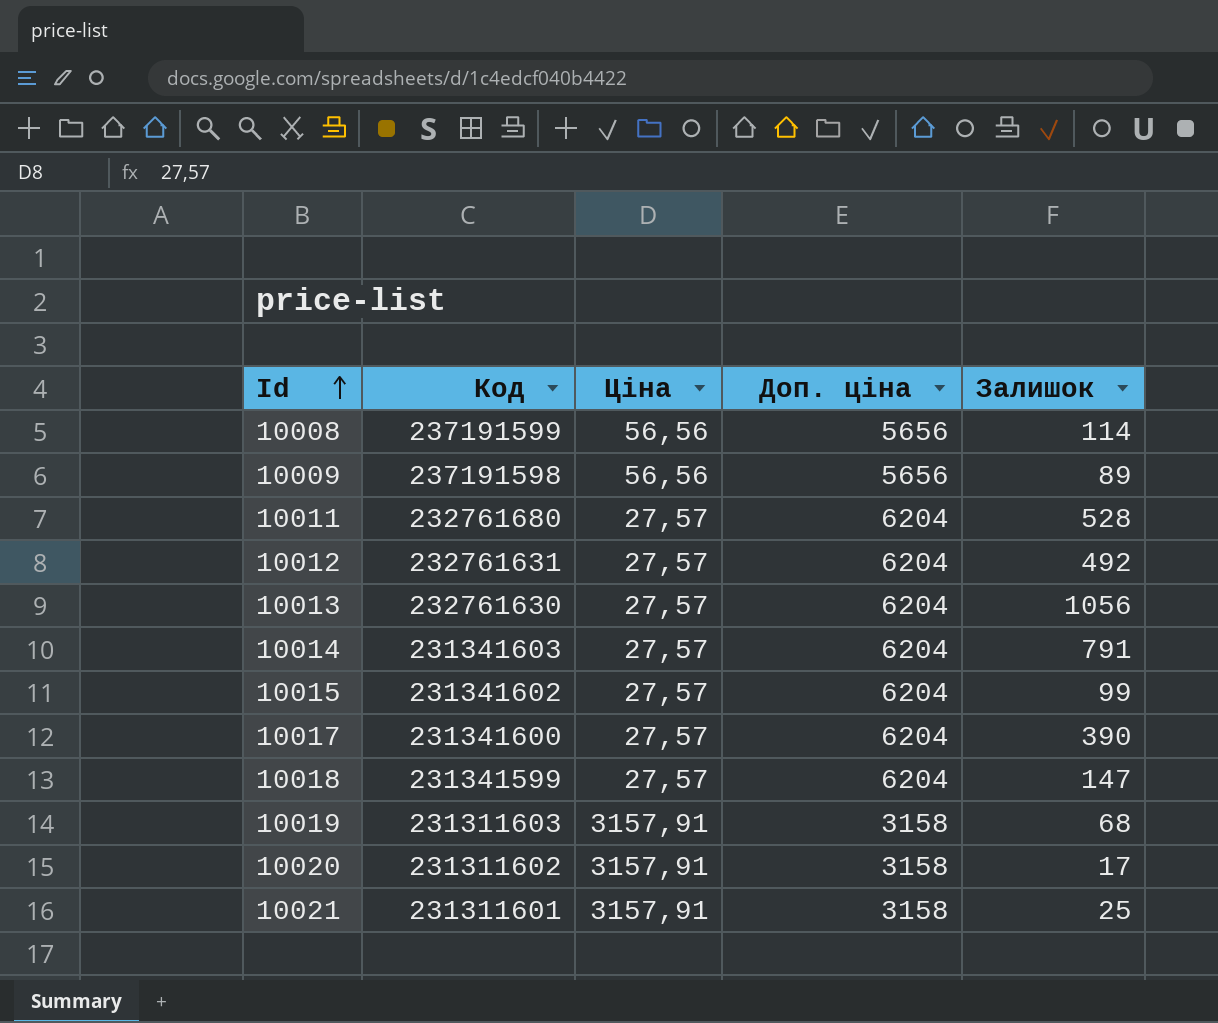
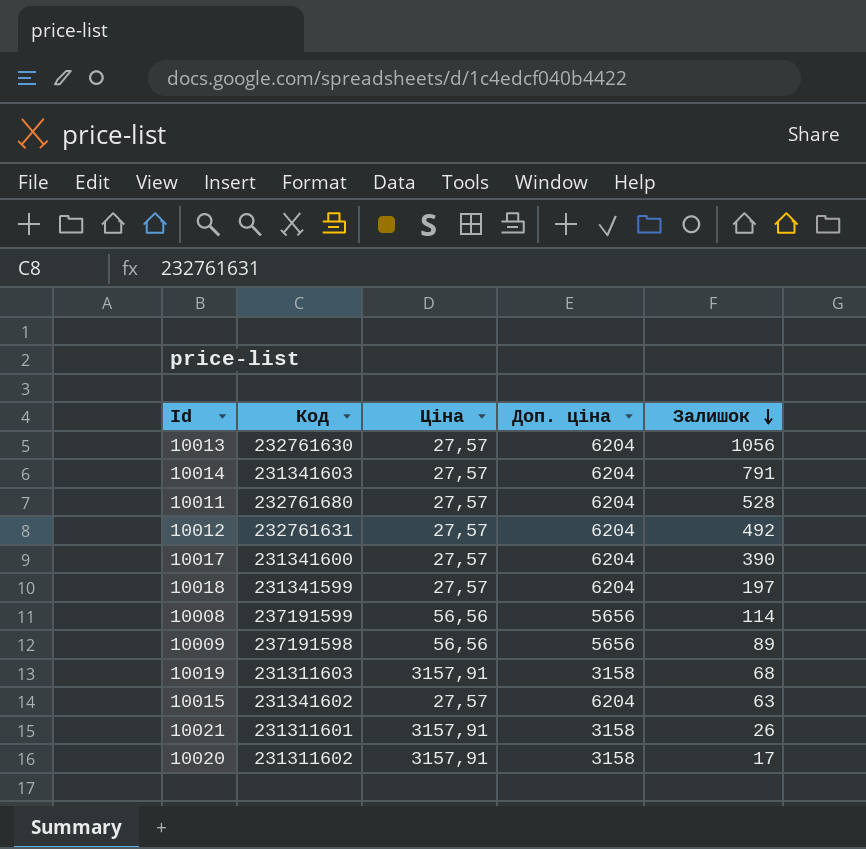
row order: Id ascending -> Залишок descending
10018 | Залишок: 147 -> 197
10015 | Залишок: 99 -> 63
10021 | Залишок: 25 -> 26

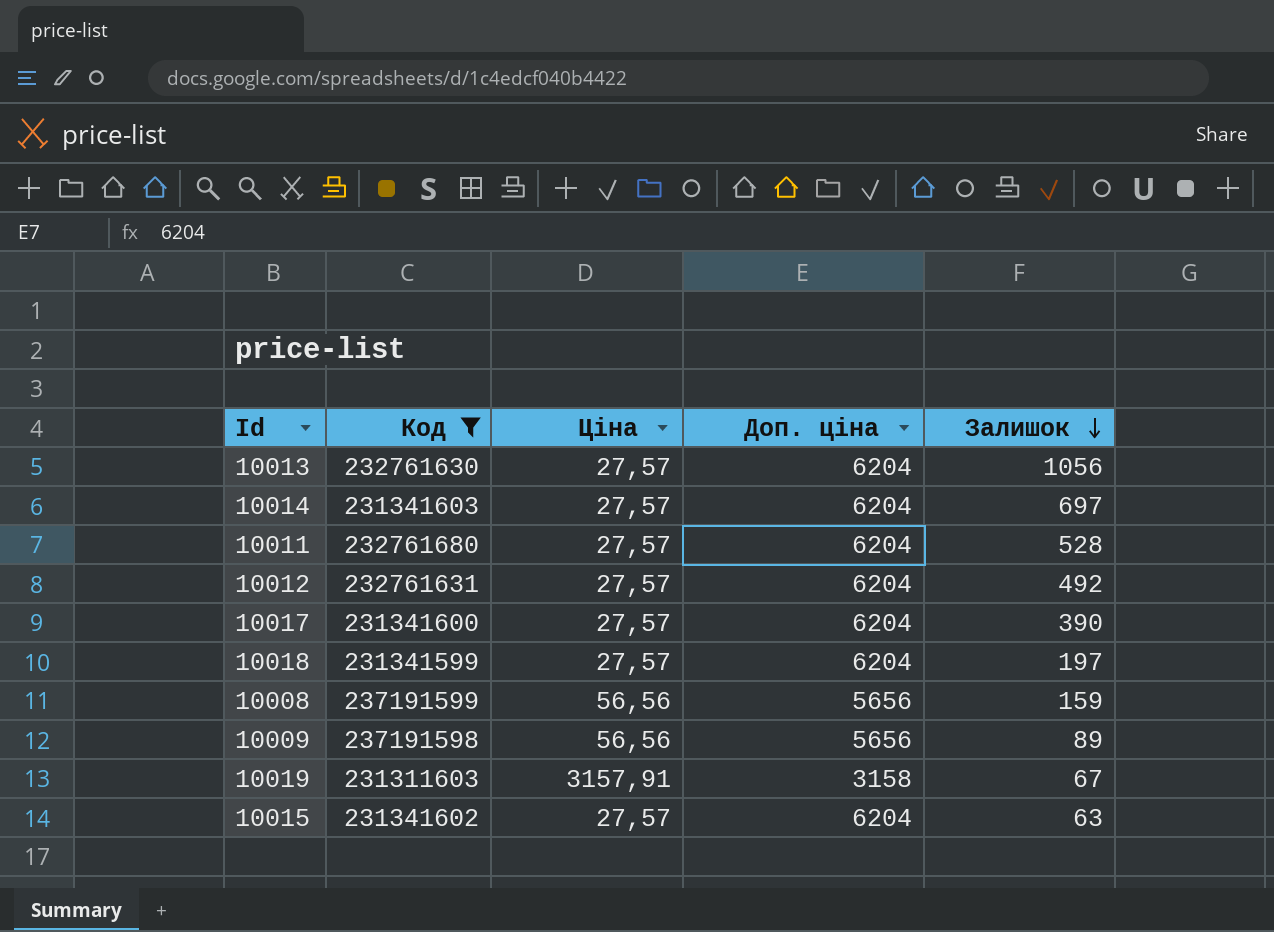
filter: none -> Код >= 231311603
10014 | Залишок: 791 -> 697
10008 | Залишок: 114 -> 159
10019 | Залишок: 68 -> 67

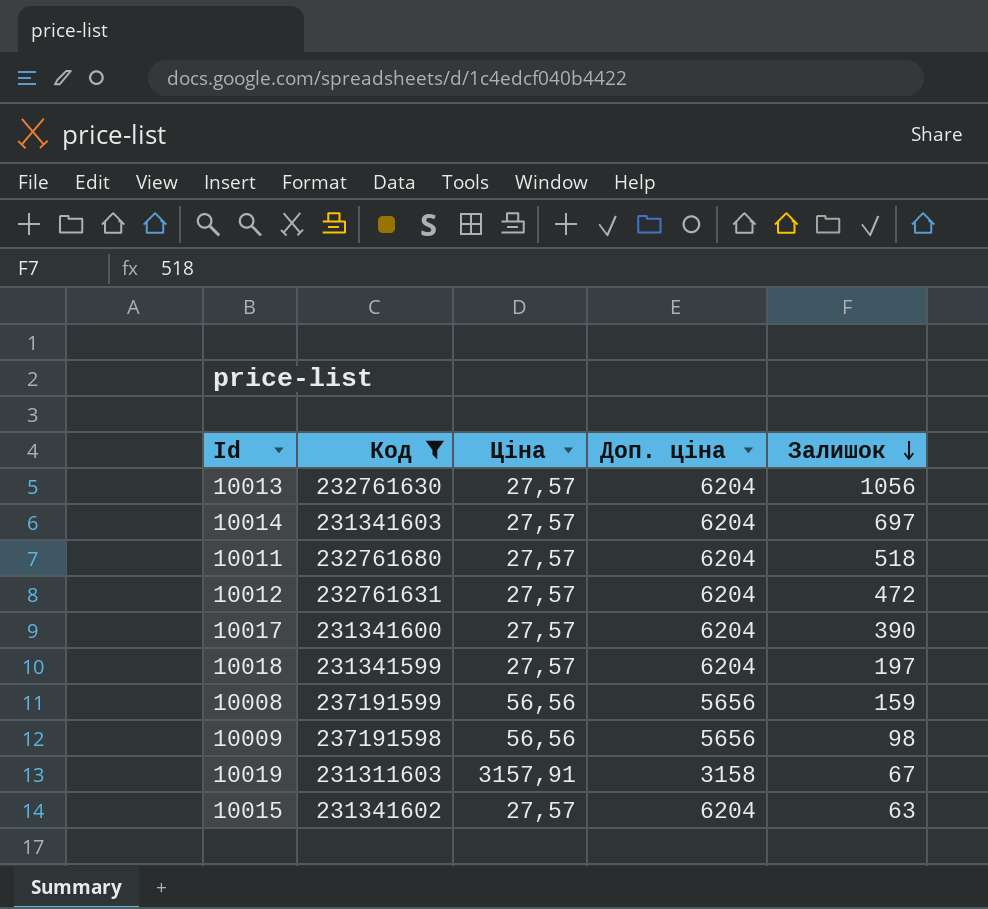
10011 | Залишок: 528 -> 518
10012 | Залишок: 492 -> 472
10009 | Залишок: 89 -> 98

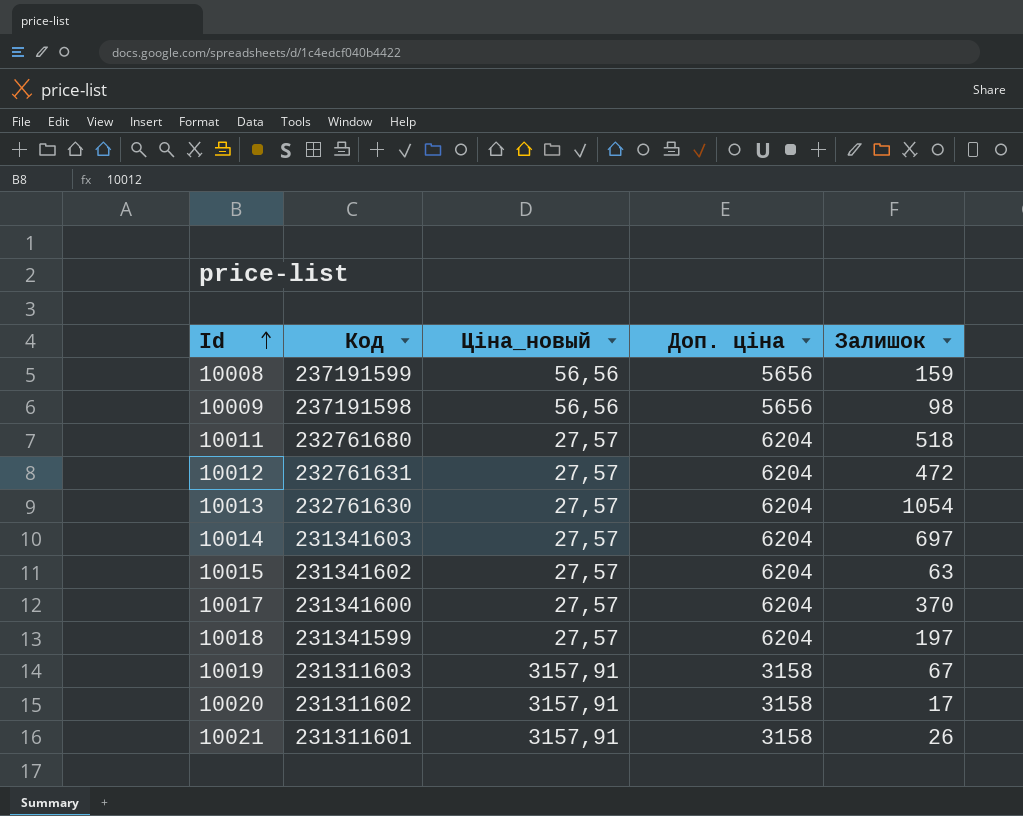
filter: Код >= 231311603 -> none
row order: Залишок descending -> Id ascending
column name: Ціна -> Ціна_новый
10013 | Залишок: 1056 -> 1054
10017 | Залишок: 390 -> 370

